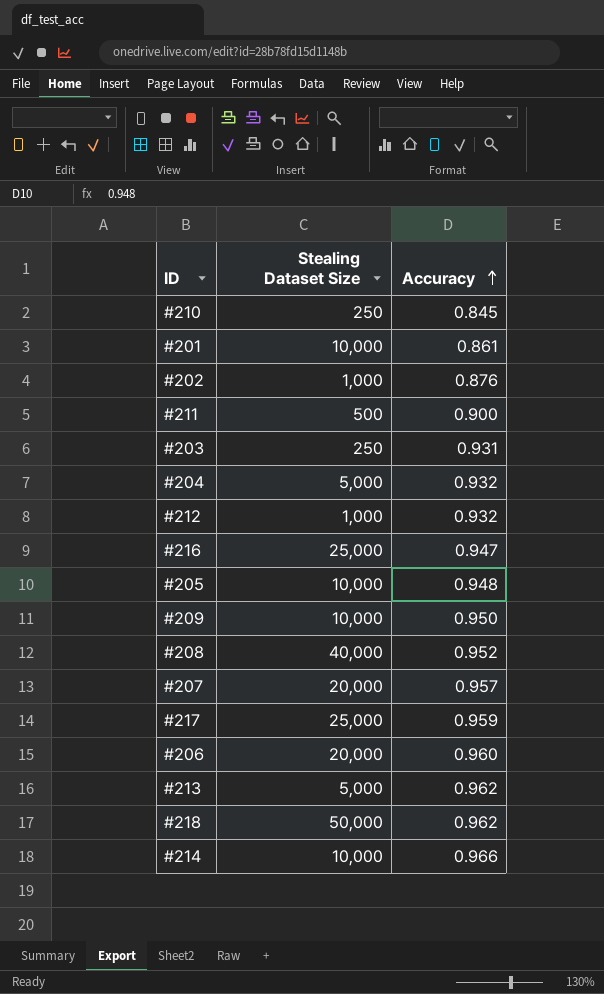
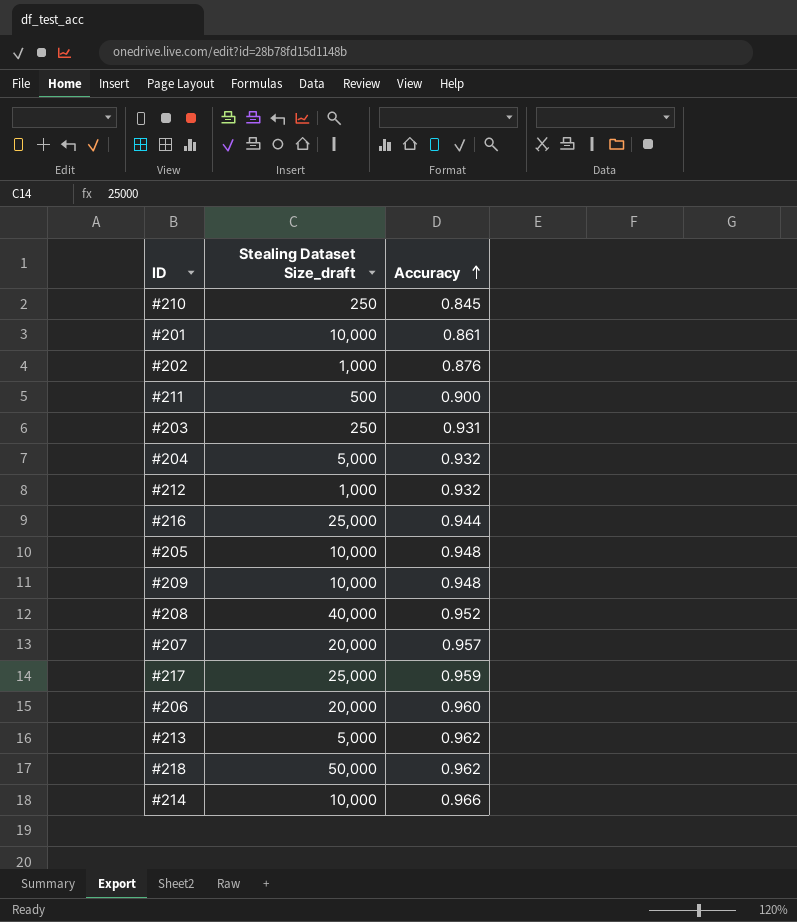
column name: Stealing Dataset Size -> Stealing Dataset Size_draft
#216 | Accuracy: 0.947 -> 0.944
#209 | Accuracy: 0.950 -> 0.948

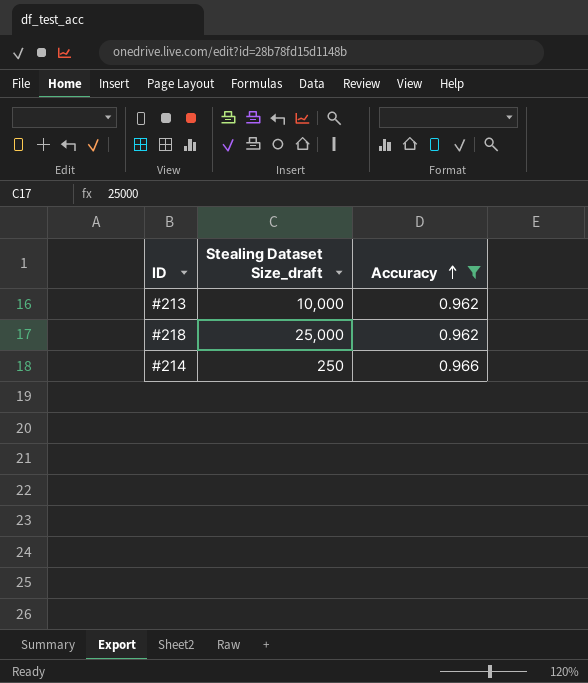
filter: none -> Accuracy >= 0.962
#213 | Stealing Dataset Size_draft: 5,000 -> 10,000
#218 | Stealing Dataset Size_draft: 50,000 -> 25,000
#214 | Stealing Dataset Size_draft: 10,000 -> 250

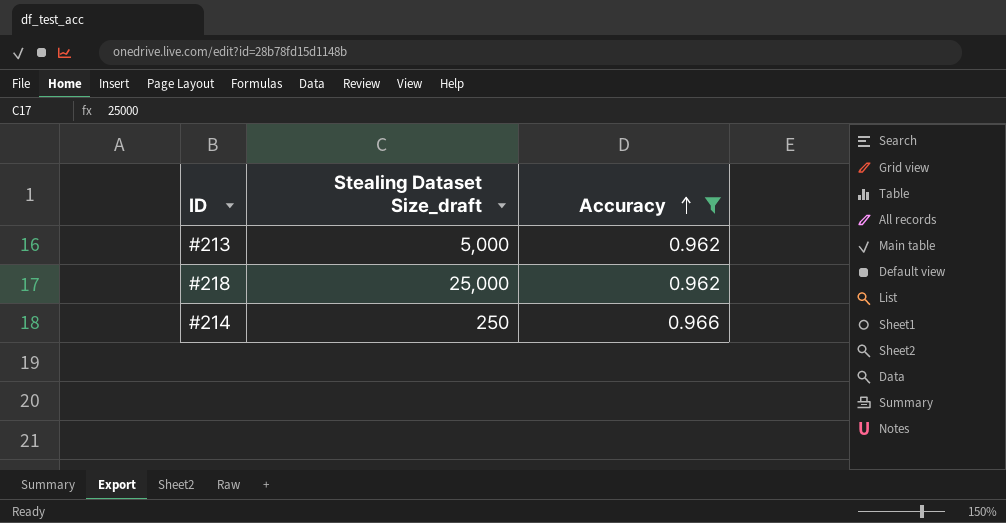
#213 | Stealing Dataset Size_draft: 10,000 -> 5,000

